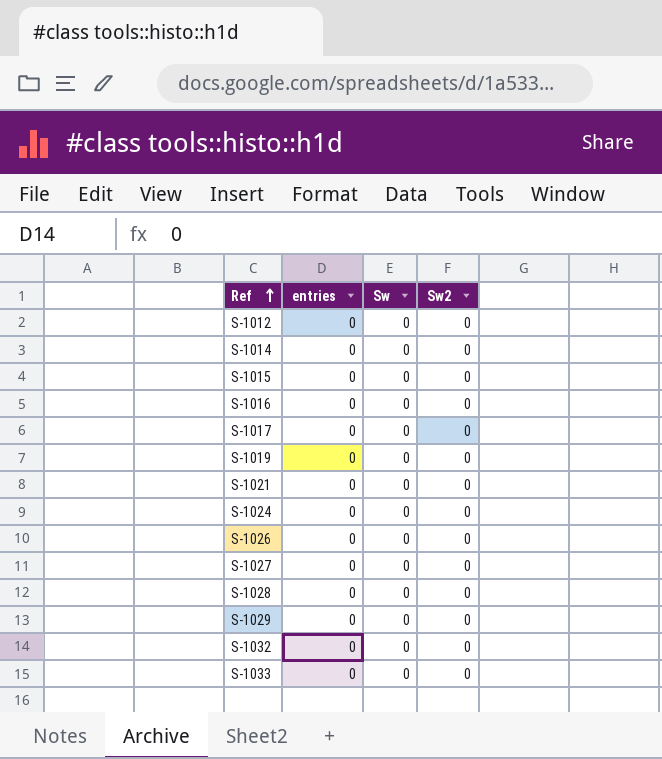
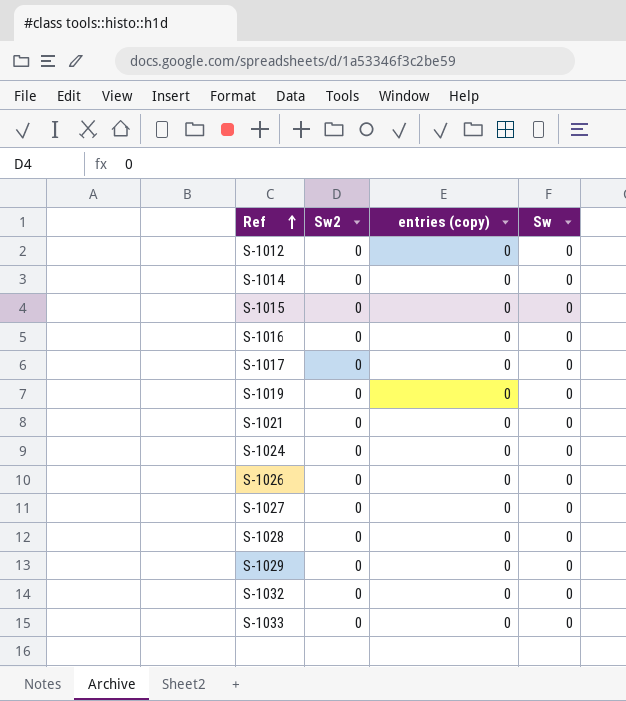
column Sw2 | position: 4 -> 2
column name: entries -> entries (copy)

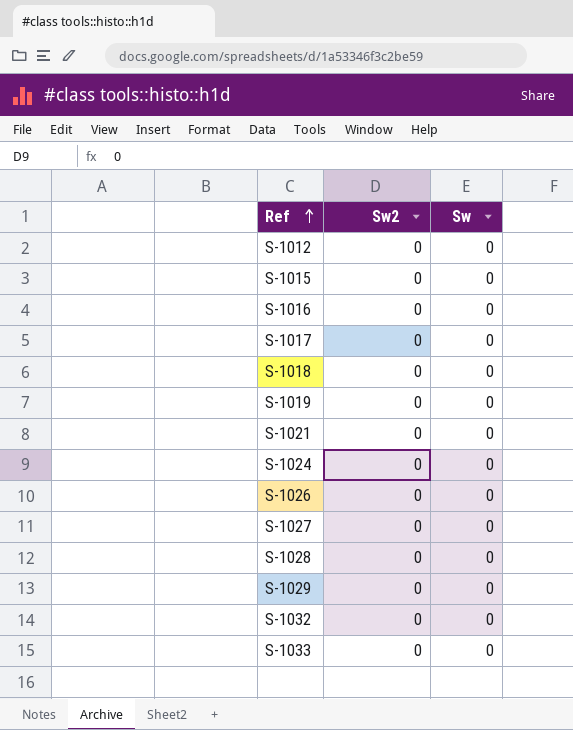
column entries (copy) | position: 3 -> none
row S-1014: 0 | 0 | 0 -> none
row S-1018: none -> 0 | 0

